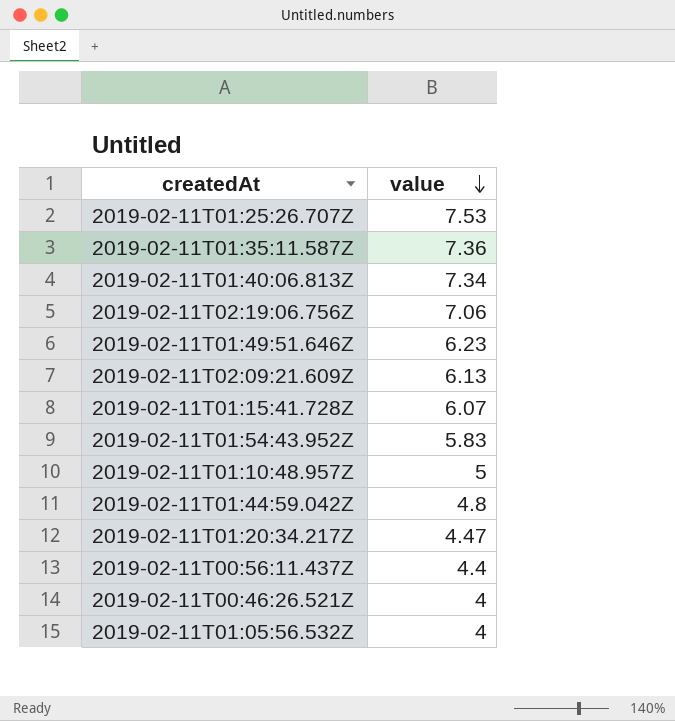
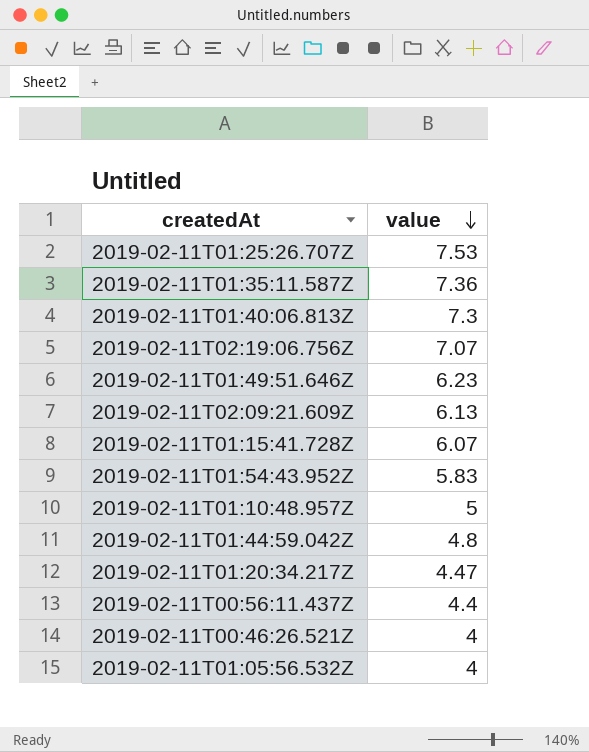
2019-02-11T01:40:06.813Z | value: 7.34 -> 7.3
2019-02-11T02:19:06.756Z | value: 7.06 -> 7.07

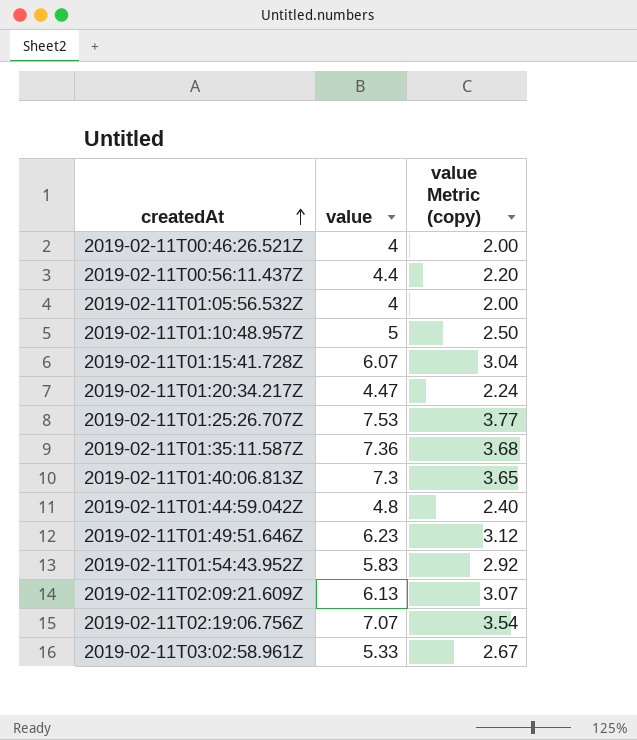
row order: value descending -> createdAt ascending
column value Metric (copy) | formula: none -> [value] * 0.5
row 2019-02-11T03:02:58.961Z: none -> 5.33 | 2.67

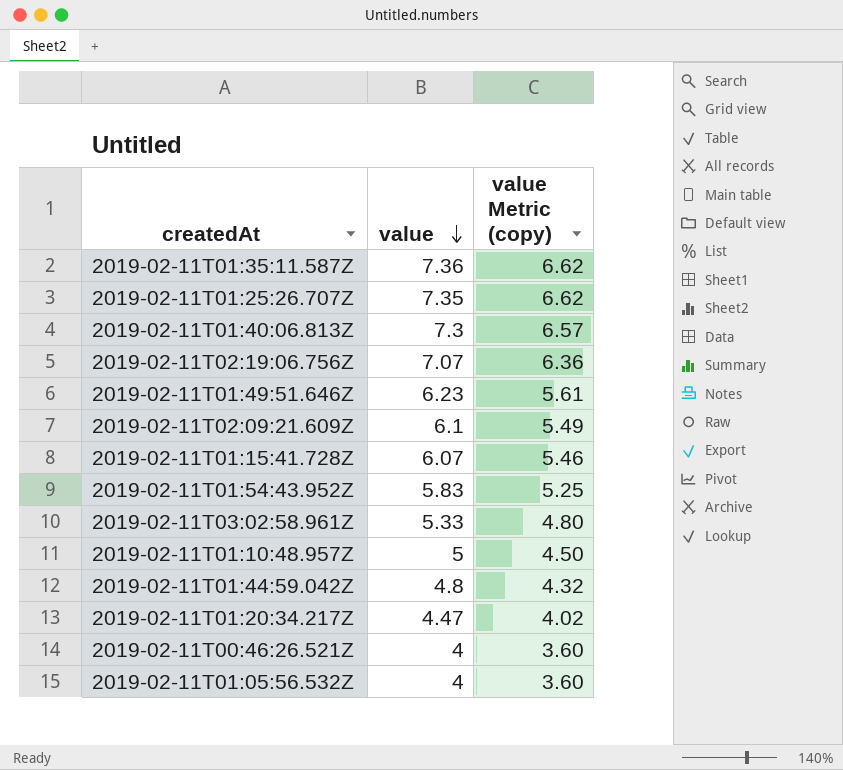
row order: createdAt ascending -> value descending
column value Metric (copy) | formula: [value] * 0.5 -> [value] * 0.9
row 2019-02-11T00:56:11.437Z: 4.4 | 2.20 -> none
2019-02-11T01:25:26.707Z | value: 7.53 -> 7.35
2019-02-11T02:09:21.609Z | value: 6.13 -> 6.1

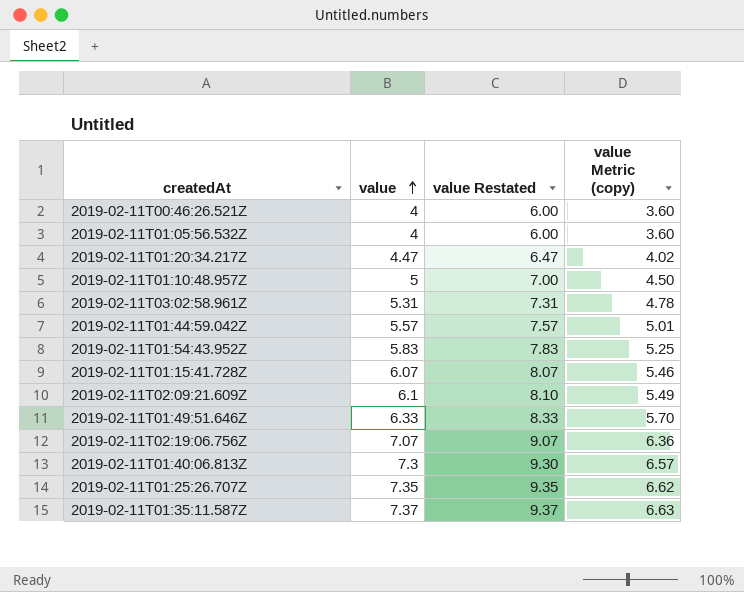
row order: value descending -> value ascending
column value Restated | formula: none -> [value] + 2
2019-02-11T03:02:58.961Z | value: 5.33 -> 5.31
2019-02-11T03:02:58.961Z | value Metric (copy): 4.80 -> 4.78
2019-02-11T01:44:59.042Z | value: 4.8 -> 5.57
2019-02-11T01:44:59.042Z | value Metric (copy): 4.32 -> 5.01
2019-02-11T01:49:51.646Z | value: 6.23 -> 6.33
2019-02-11T01:49:51.646Z | value Metric (copy): 5.61 -> 5.70
2019-02-11T01:35:11.587Z | value: 7.36 -> 7.37
2019-02-11T01:35:11.587Z | value Metric (copy): 6.62 -> 6.63

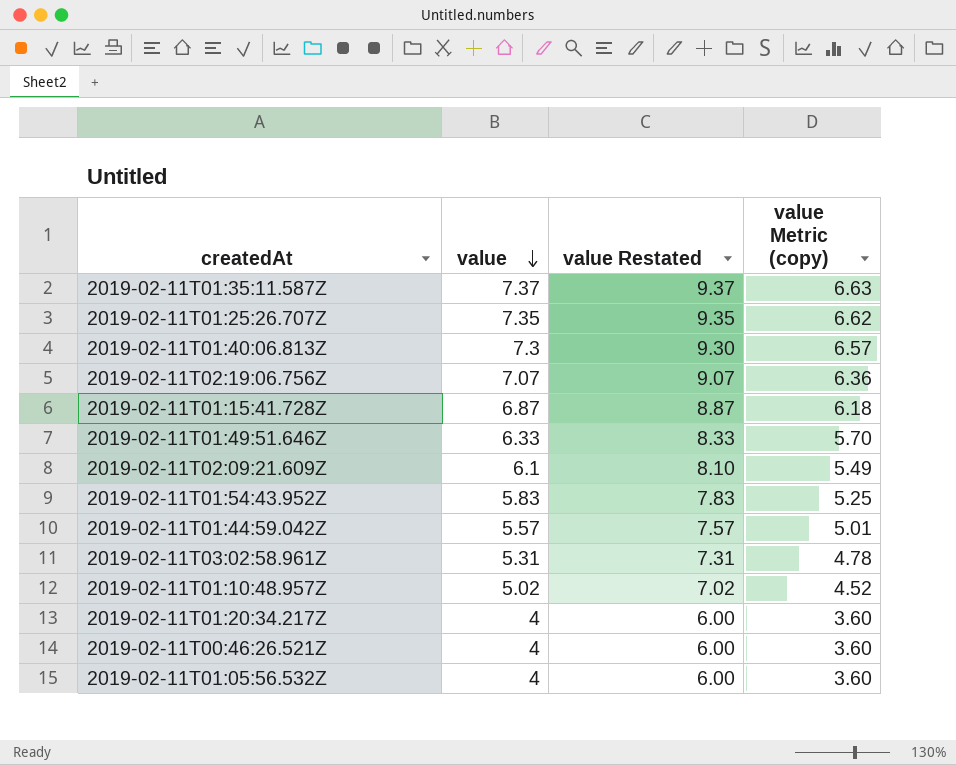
row order: value ascending -> value descending
2019-02-11T01:15:41.728Z | value: 6.07 -> 6.87
2019-02-11T01:15:41.728Z | value Restated: 8.07 -> 8.87
2019-02-11T01:15:41.728Z | value Metric (copy): 5.46 -> 6.18
2019-02-11T01:10:48.957Z | value: 5 -> 5.02
2019-02-11T01:10:48.957Z | value Restated: 7.00 -> 7.02
2019-02-11T01:10:48.957Z | value Metric (copy): 4.50 -> 4.52
2019-02-11T01:20:34.217Z | value: 4.47 -> 4
2019-02-11T01:20:34.217Z | value Restated: 6.47 -> 6.00
2019-02-11T01:20:34.217Z | value Metric (copy): 4.02 -> 3.60

